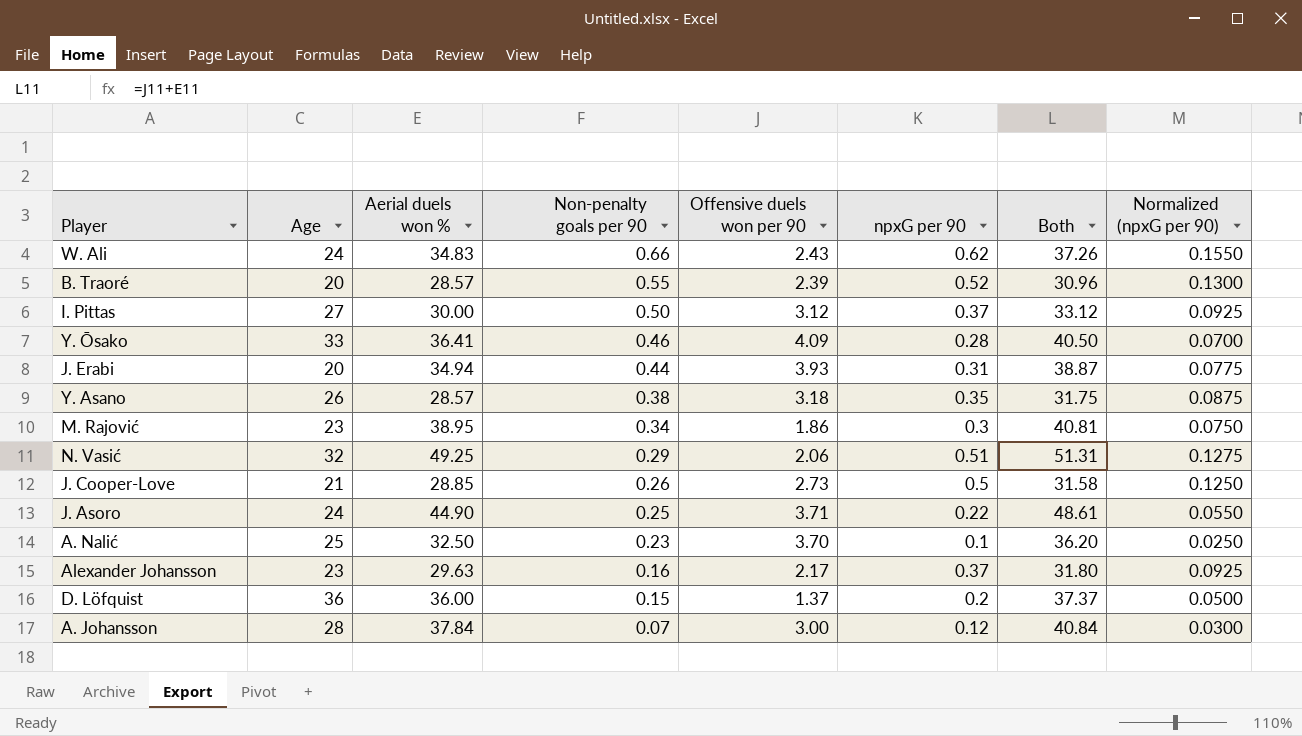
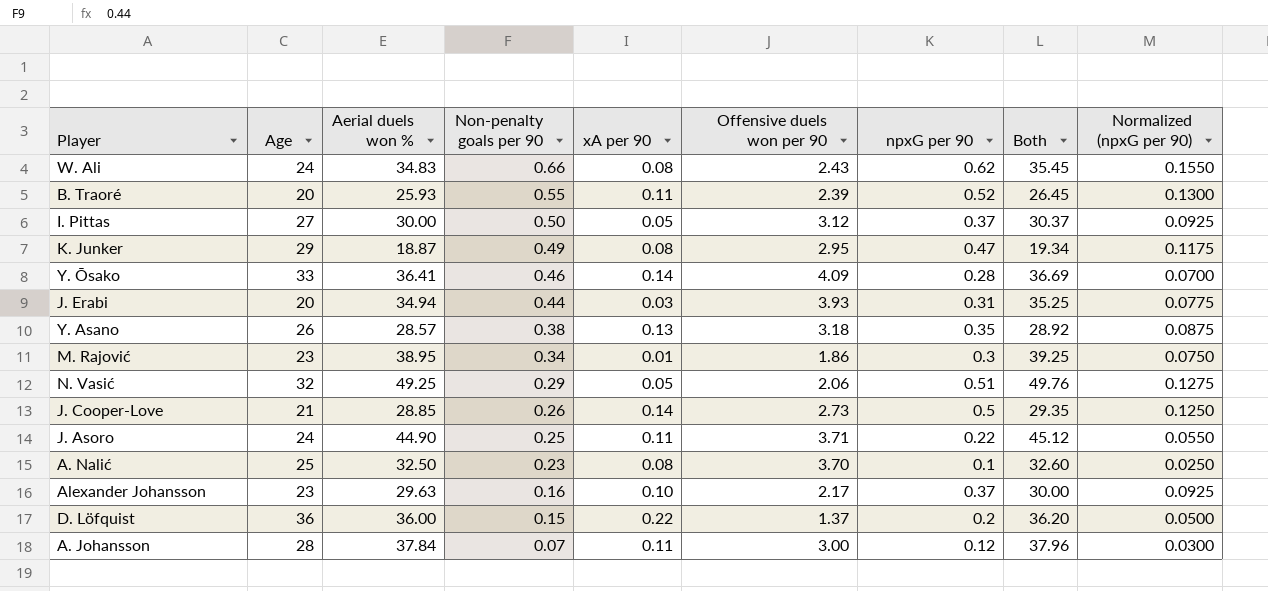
column xA per 90 | position: none -> 5
column Both | formula: [Aerial duels won %] + [Offensive duels won per 90] -> [Aerial duels won %] + [npxG per 90]
B. Traoré | Aerial duels won %: 28.57 -> 25.93
row K. Junker: none -> 29 | 18.87 | 0.49 | 0.08 | 2.95 | 0.47 | 19.34 | 0.1175

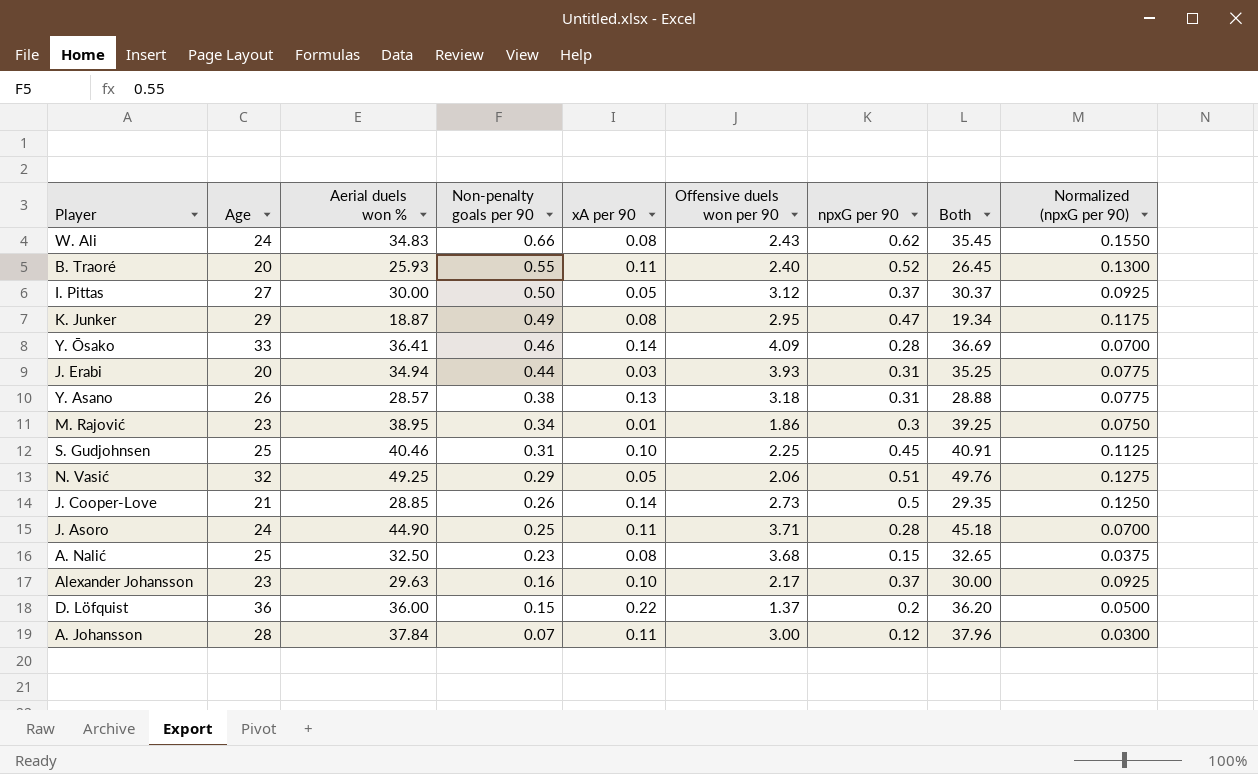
B. Traoré | Offensive duels won per 90: 2.39 -> 2.40
Y. Asano | npxG per 90: 0.35 -> 0.31
Y. Asano | Both: 28.92 -> 28.88
Y. Asano | Normalized (npxG per 90): 0.0875 -> 0.0775
row S. Gudjohnsen: none -> 25 | 40.46 | 0.31 | 0.10 | 2.25 | 0.45 | 40.91 | 0.1125
J. Asoro | npxG per 90: 0.22 -> 0.28
J. Asoro | Both: 45.12 -> 45.18
J. Asoro | Normalized (npxG per 90): 0.0550 -> 0.0700
A. Nalić | Offensive duels won per 90: 3.70 -> 3.68
A. Nalić | npxG per 90: 0.1 -> 0.15
A. Nalić | Both: 32.60 -> 32.65
A. Nalić | Normalized (npxG per 90): 0.0250 -> 0.0375

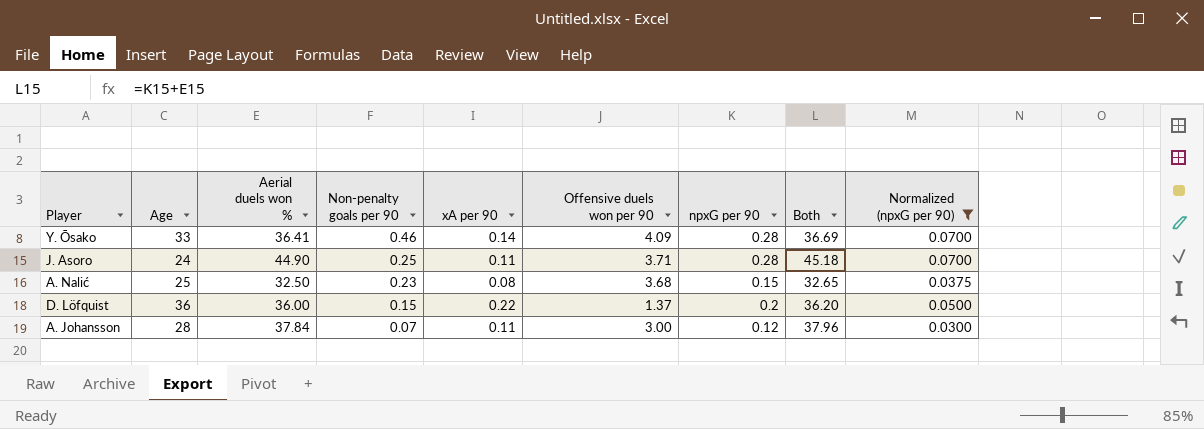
filter: none -> Normalized (npxG per 90) <= 0.0700

